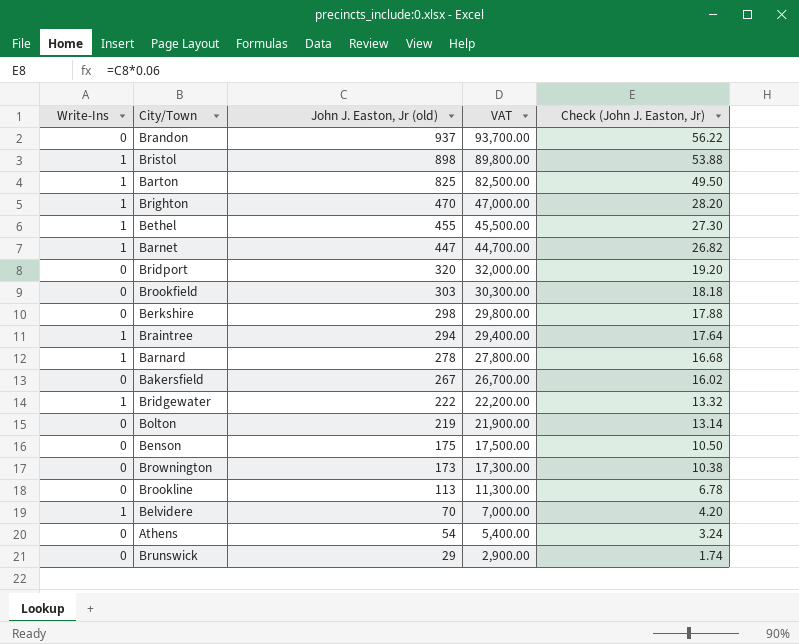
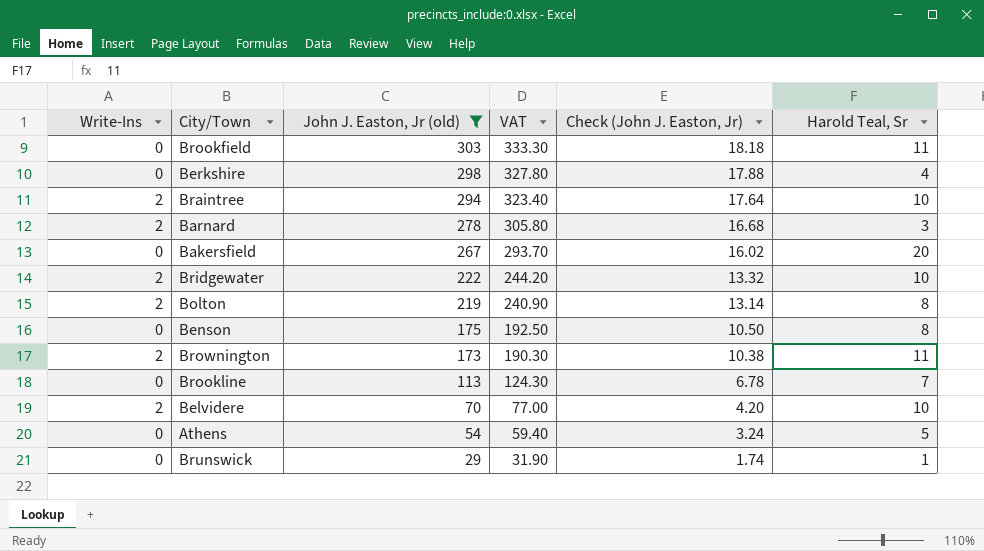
filter: none -> John J. Easton, Jr (old) <= 303
column VAT | formula: [John J. Easton, Jr (old)] * 100 -> [John J. Easton, Jr (old)] * 1.1
column Harold Teal, Sr | position: none -> 6
Braintree | Write-Ins: 1 -> 2
Barnard | Write-Ins: 1 -> 2
Bridgewater | Write-Ins: 1 -> 2
Bolton | Write-Ins: 0 -> 2
Brownington | Write-Ins: 0 -> 2
Belvidere | Write-Ins: 1 -> 2

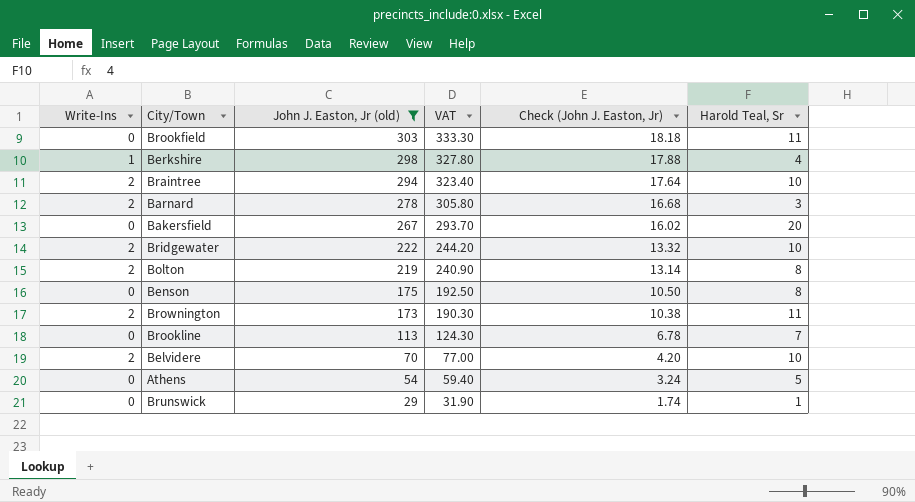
Berkshire | Write-Ins: 0 -> 1

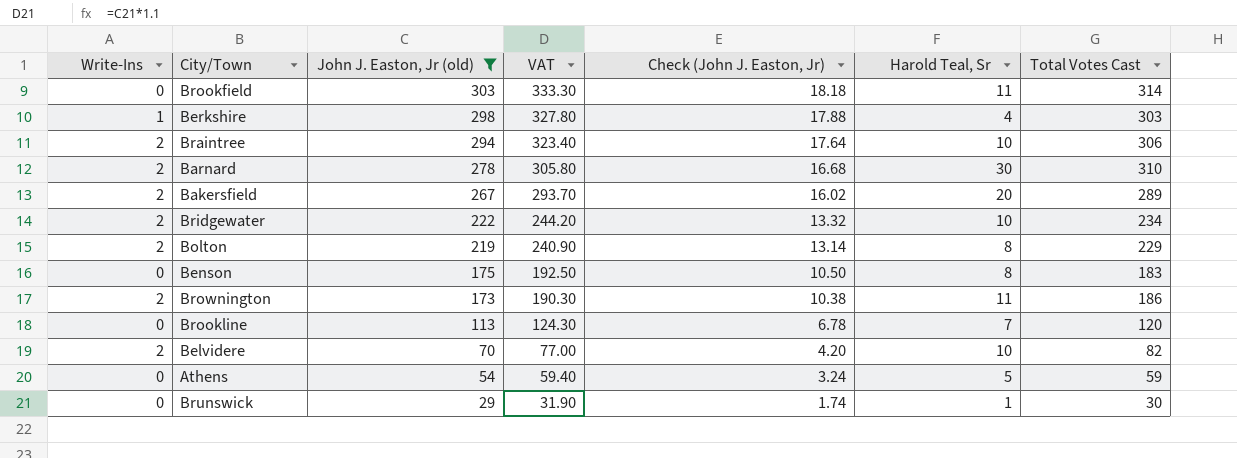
column Total Votes Cast | formula: none -> [Write-Ins] + [John J. Easton, Jr (old)] + [Harold Teal, Sr]
Barnard | Harold Teal, Sr: 3 -> 30
Bakersfield | Write-Ins: 0 -> 2

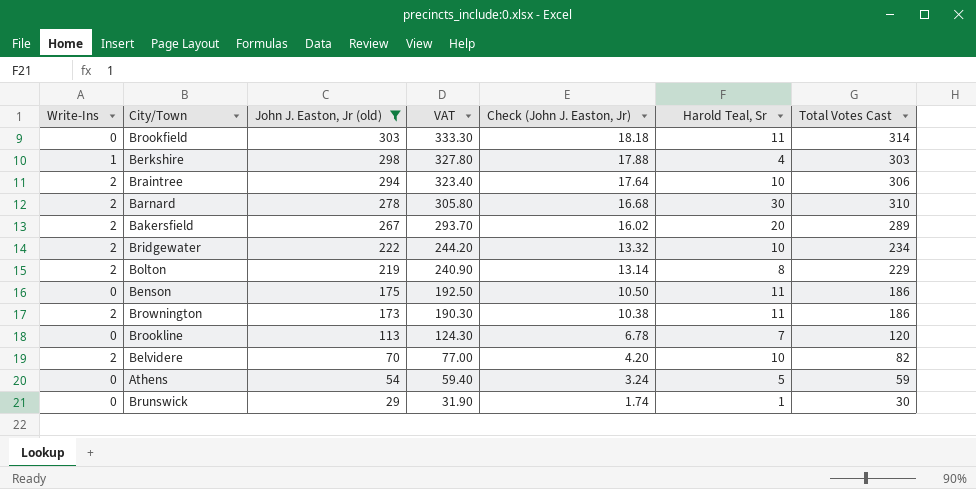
Benson | Harold Teal, Sr: 8 -> 11
Benson | Total Votes Cast: 183 -> 186

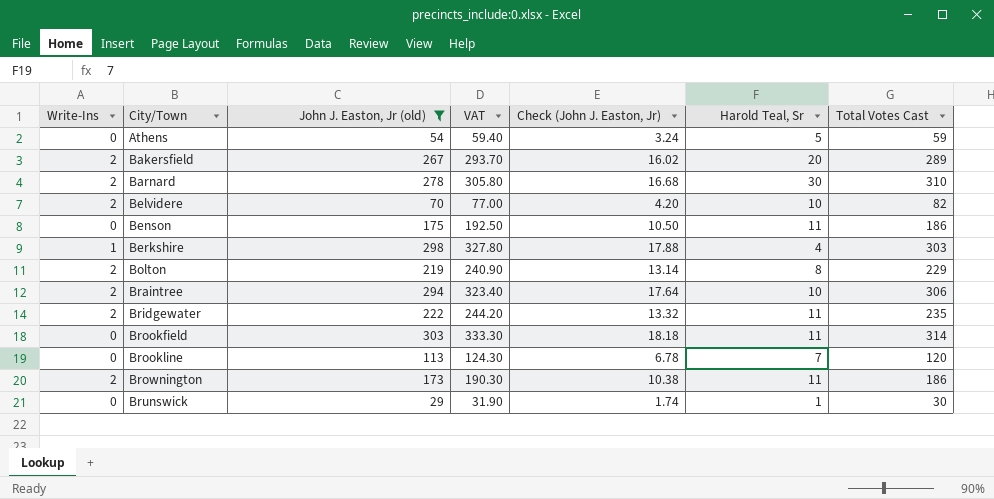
row order: John J. Easton, Jr (old) descending -> City/Town ascending
Bridgewater | Harold Teal, Sr: 10 -> 11
Bridgewater | Total Votes Cast: 234 -> 235

